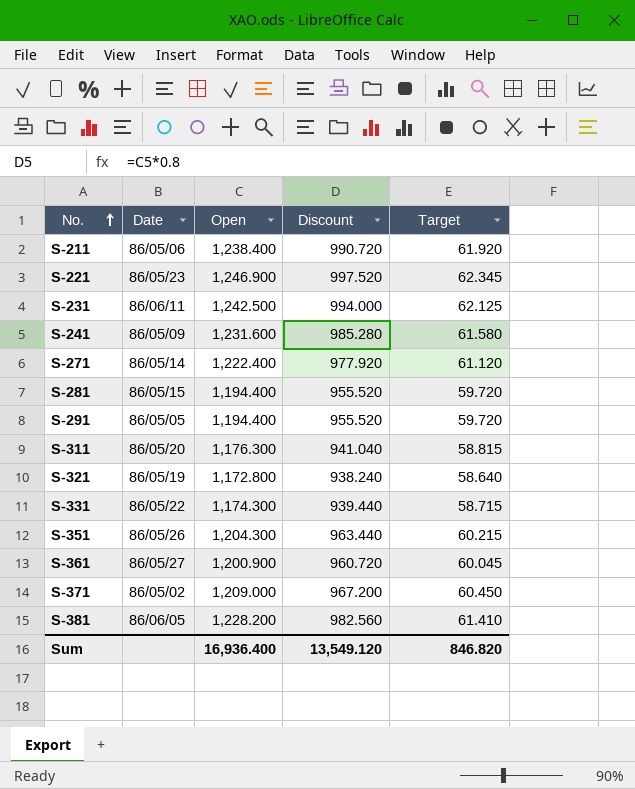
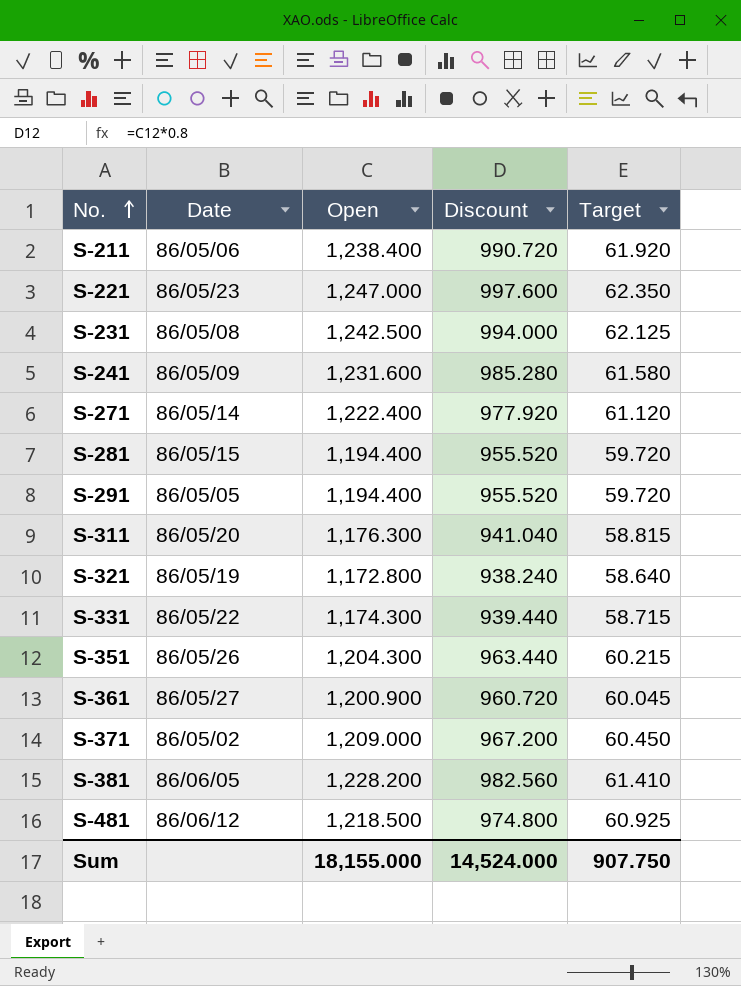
S-221 | Open: 1,246.900 -> 1,247.000
S-221 | Discount: 997.520 -> 997.600
S-221 | Target: 62.345 -> 62.350
S-231 | Date: 86/06/11 -> 86/05/08
row S-481: none -> 86/06/12 | 1,218.500 | 974.800 | 60.925
Sum | Open: 16,936.400 -> 18,155.000
Sum | Discount: 13,549.120 -> 14,524.000
Sum | Target: 846.820 -> 907.750

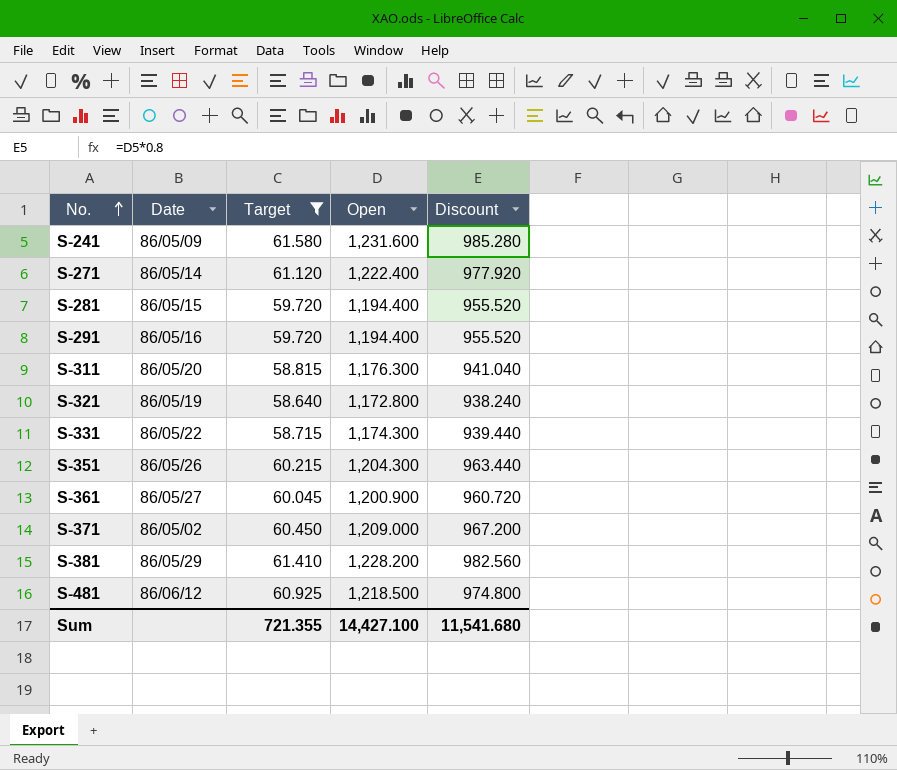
filter: none -> Target <= 61.580
column Target | position: 5 -> 3
S-291 | Date: 86/05/05 -> 86/05/16
S-381 | Date: 86/06/05 -> 86/05/29
Sum | Target: 907.750 -> 721.355
Sum | Open: 18,155.000 -> 14,427.100
Sum | Discount: 14,524.000 -> 11,541.680

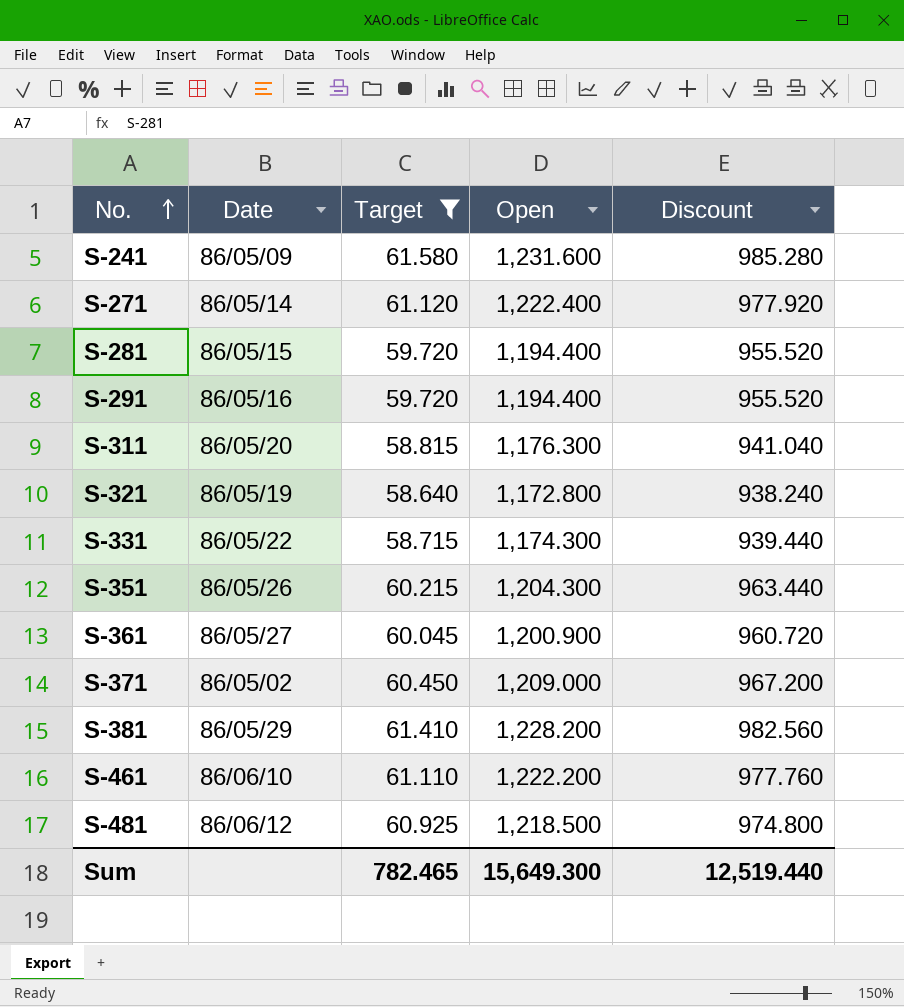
row S-461: none -> 86/06/10 | 61.110 | 1,222.200 | 977.760
Sum | Target: 721.355 -> 782.465
Sum | Open: 14,427.100 -> 15,649.300
Sum | Discount: 11,541.680 -> 12,519.440

